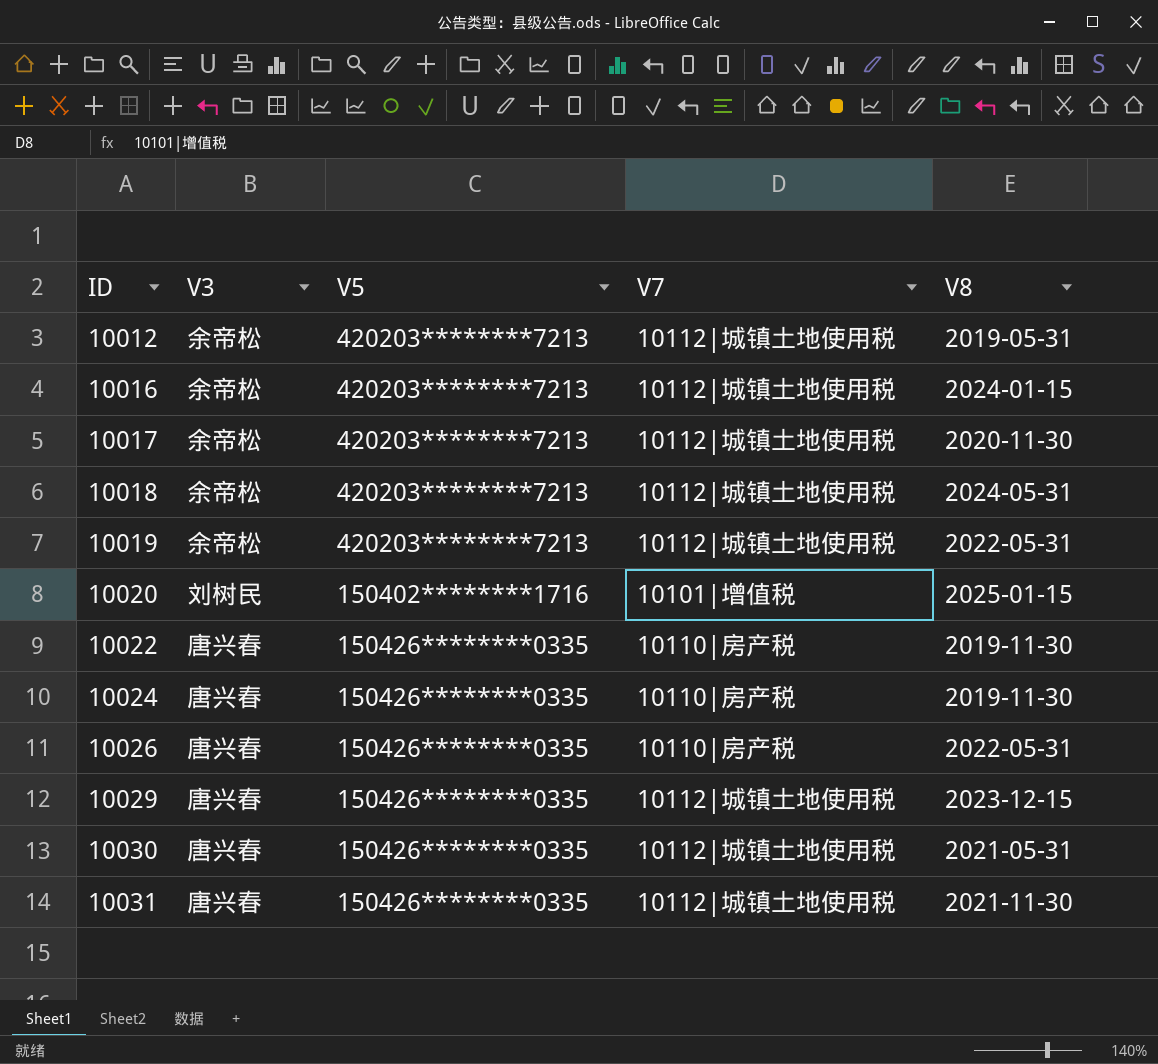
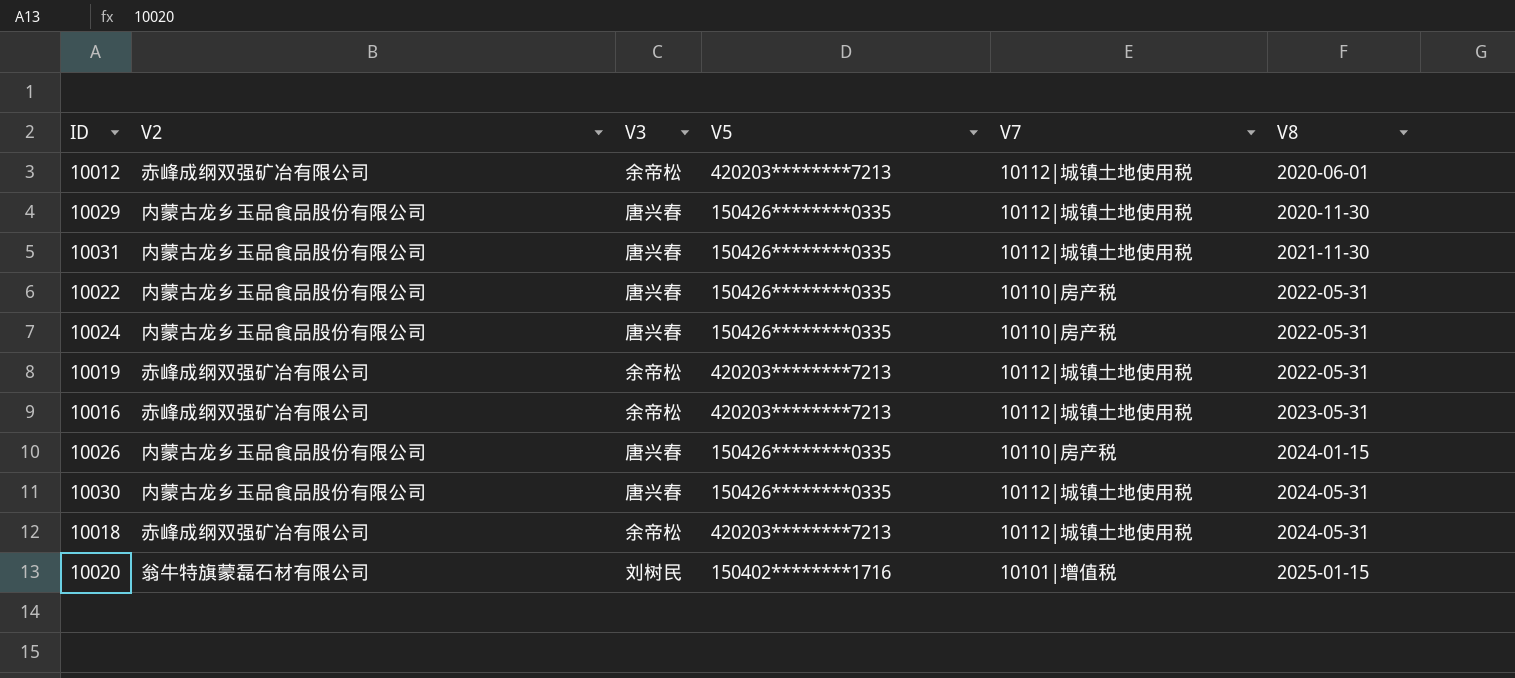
row order: ID ascending -> V8 ascending
column V2 | position: none -> 2
row 10017: 余帝松 | 420203********7213 | 10112|城镇土地使用税 | 2020-11-30 -> none
10012 | V8: 2019-05-31 -> 2020-06-01
10029 | V8: 2023-12-15 -> 2020-11-30
10022 | V8: 2019-11-30 -> 2022-05-31
10024 | V8: 2019-11-30 -> 2022-05-31
10016 | V8: 2024-01-15 -> 2023-05-31
10026 | V8: 2022-05-31 -> 2024-01-15
10030 | V8: 2021-05-31 -> 2024-05-31

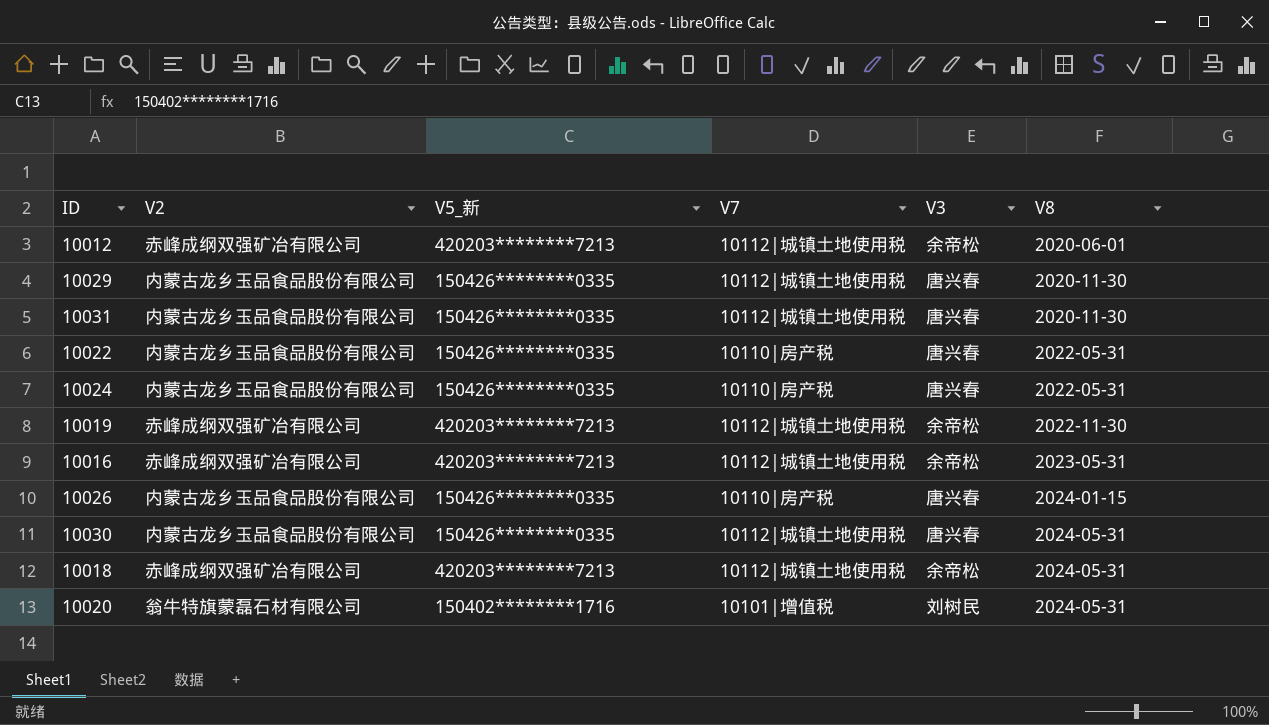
column name: V5 -> V5_新
column V3 | position: 3 -> 5
10031 | V8: 2021-11-30 -> 2020-11-30
10019 | V8: 2022-05-31 -> 2022-11-30
10020 | V8: 2025-01-15 -> 2024-05-31

